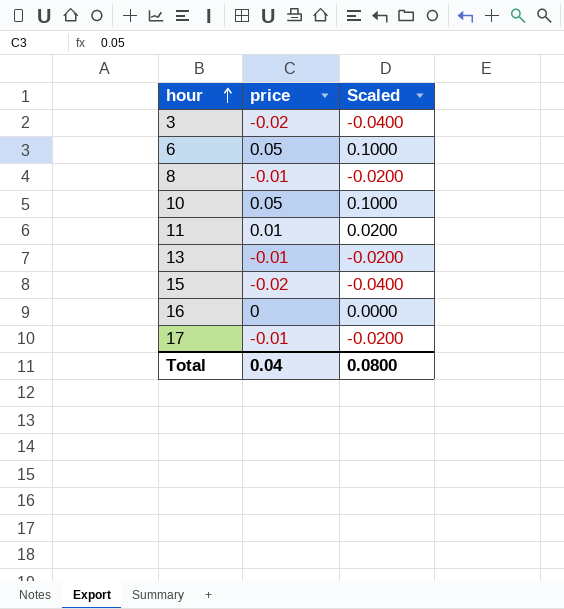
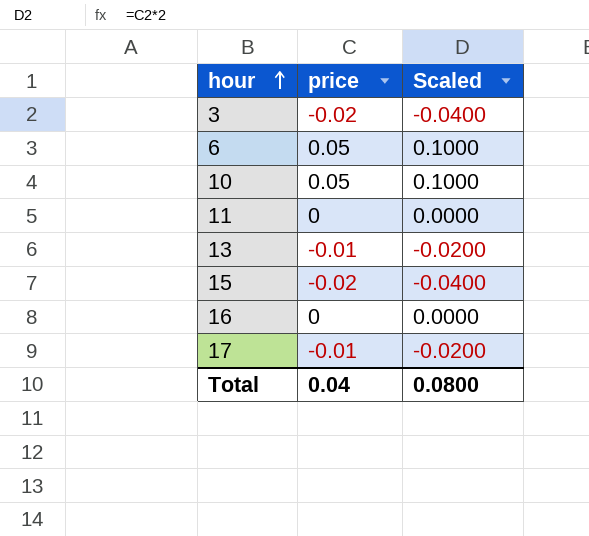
row 8: -0.01 | -0.0200 -> none
11 | price: 0.01 -> 0
11 | Scaled: 0.0200 -> 0.0000

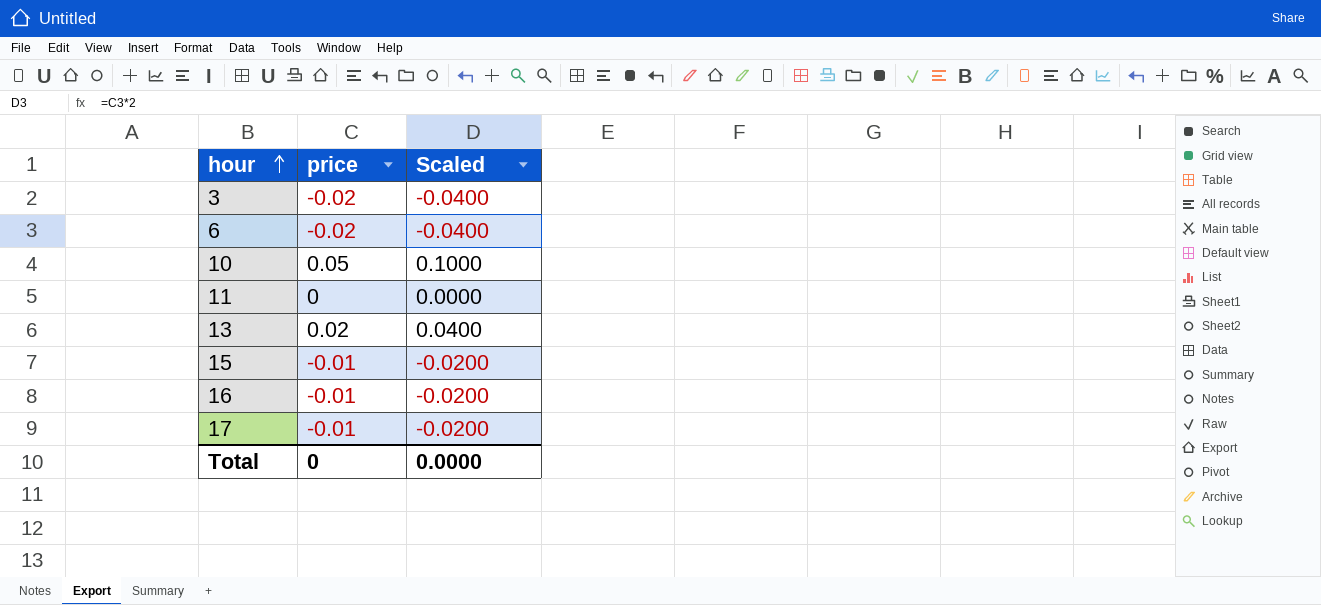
6 | price: 0.05 -> -0.02
6 | Scaled: 0.1000 -> -0.0400
13 | price: -0.01 -> 0.02
13 | Scaled: -0.0200 -> 0.0400
15 | price: -0.02 -> -0.01
15 | Scaled: -0.0400 -> -0.0200
16 | price: 0 -> -0.01
16 | Scaled: 0.0000 -> -0.0200
Total | price: 0.04 -> 0
Total | Scaled: 0.0800 -> 0.0000

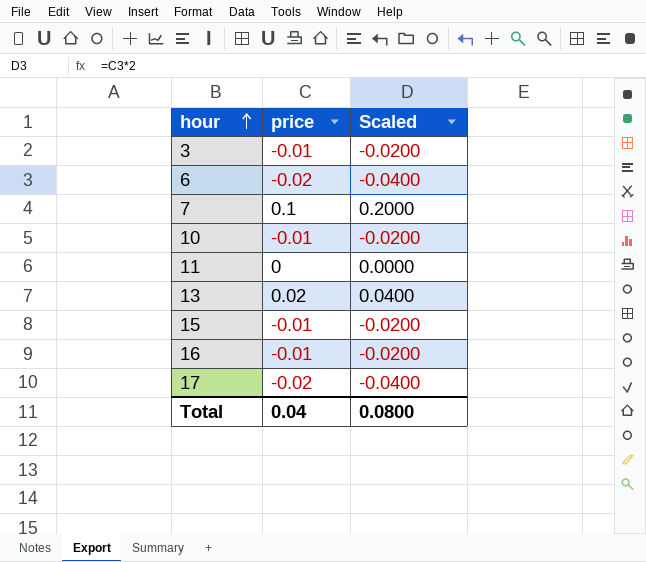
3 | price: -0.02 -> -0.01
3 | Scaled: -0.0400 -> -0.0200
row 7: none -> 0.1 | 0.2000
10 | price: 0.05 -> -0.01
10 | Scaled: 0.1000 -> -0.0200
17 | price: -0.01 -> -0.02
17 | Scaled: -0.0200 -> -0.0400
Total | price: 0 -> 0.04
Total | Scaled: 0.0000 -> 0.0800

